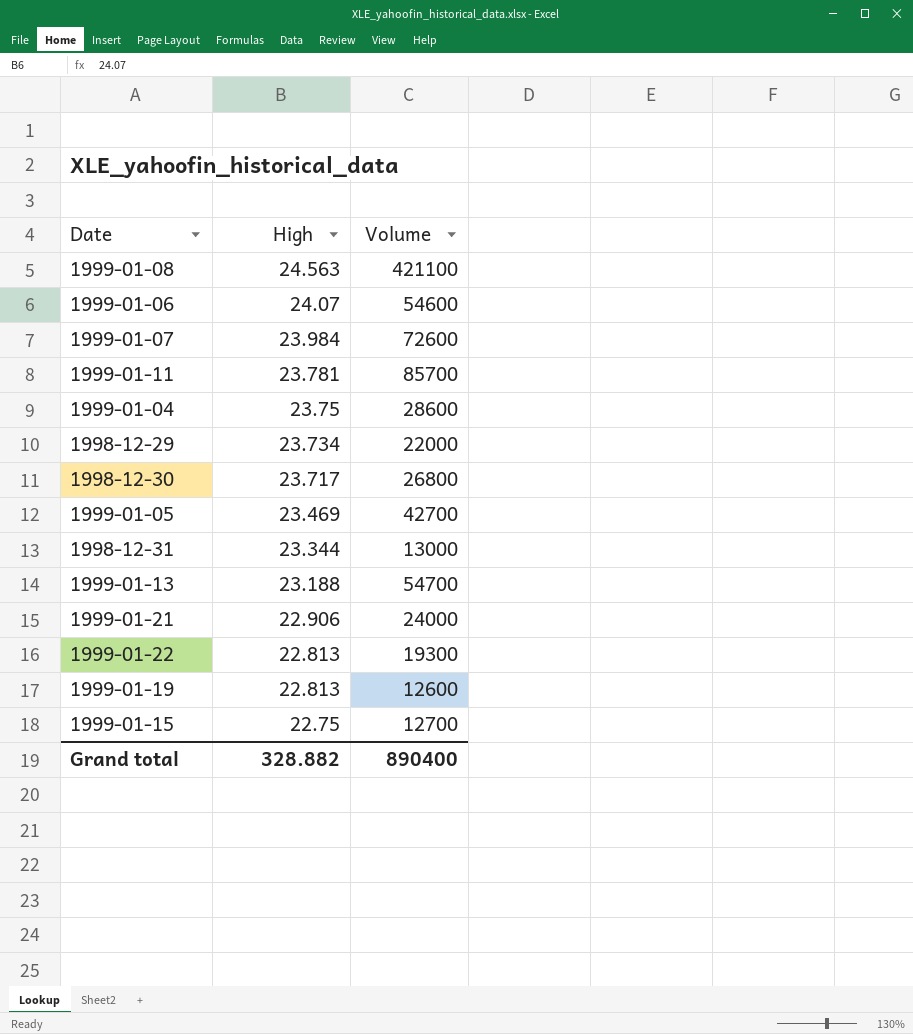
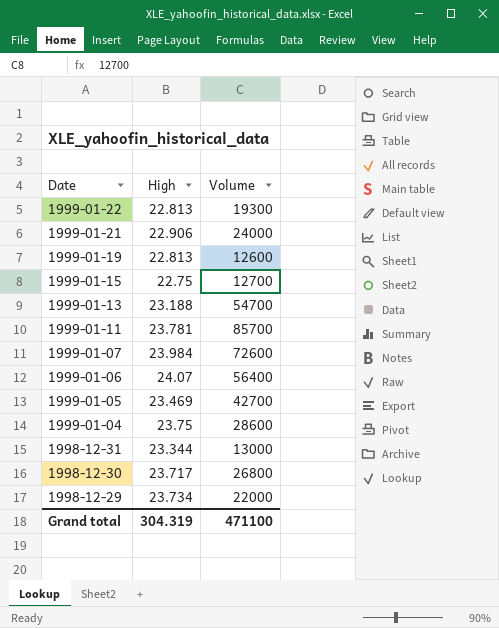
row order: High descending -> Date descending
row 1999-01-08: 24.563 | 421100 -> none
1999-01-06 | Volume: 54600 -> 56400
Grand total | High: 328.882 -> 304.319
Grand total | Volume: 890400 -> 471100

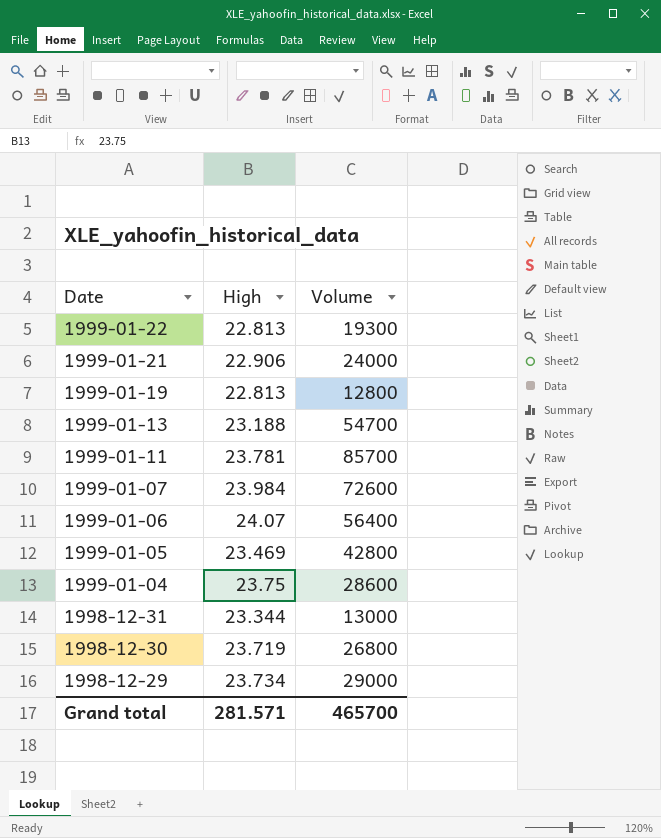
row 1999-01-15: 22.75 | 12700 -> none
1999-01-19 | Volume: 12600 -> 12800
1999-01-05 | Volume: 42700 -> 42800
1998-12-30 | High: 23.717 -> 23.719
1998-12-29 | Volume: 22000 -> 29000
Grand total | High: 304.319 -> 281.571
Grand total | Volume: 471100 -> 465700

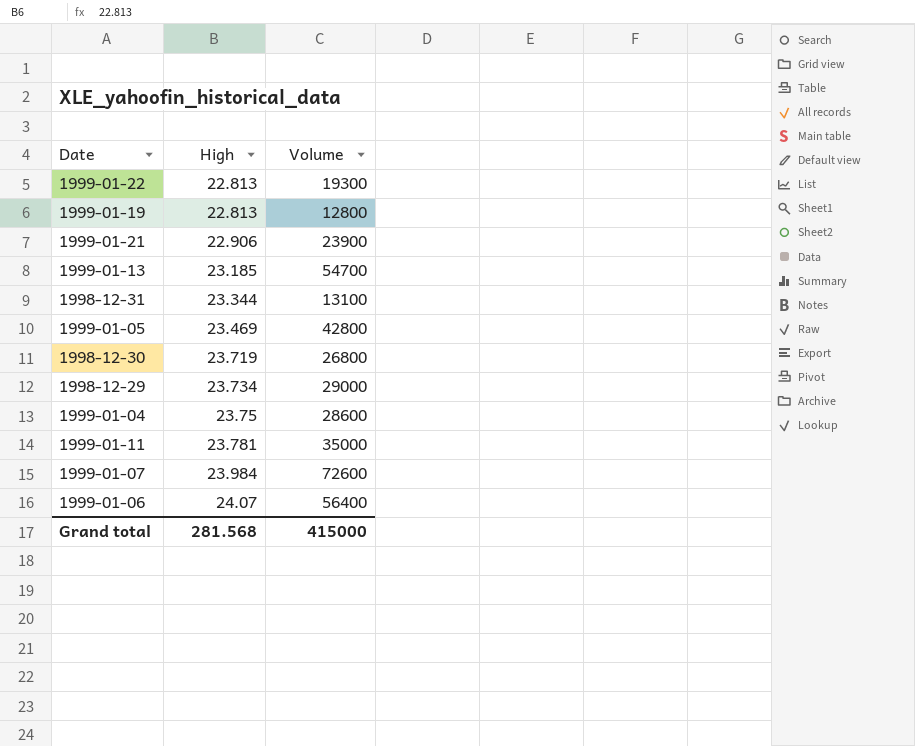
row order: Date descending -> High ascending
1999-01-21 | Volume: 24000 -> 23900
1999-01-13 | High: 23.188 -> 23.185
1998-12-31 | Volume: 13000 -> 13100
1999-01-11 | Volume: 85700 -> 35000
Grand total | High: 281.571 -> 281.568
Grand total | Volume: 465700 -> 415000

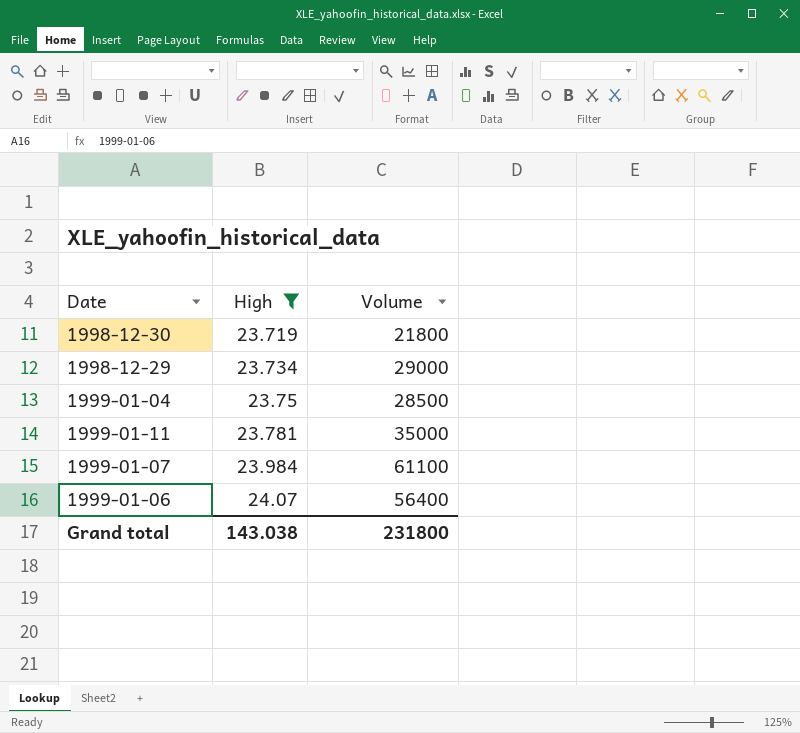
filter: none -> High >= 23.719
1998-12-30 | Volume: 26800 -> 21800
1999-01-04 | Volume: 28600 -> 28500
1999-01-07 | Volume: 72600 -> 61100
Grand total | High: 281.568 -> 143.038
Grand total | Volume: 415000 -> 231800

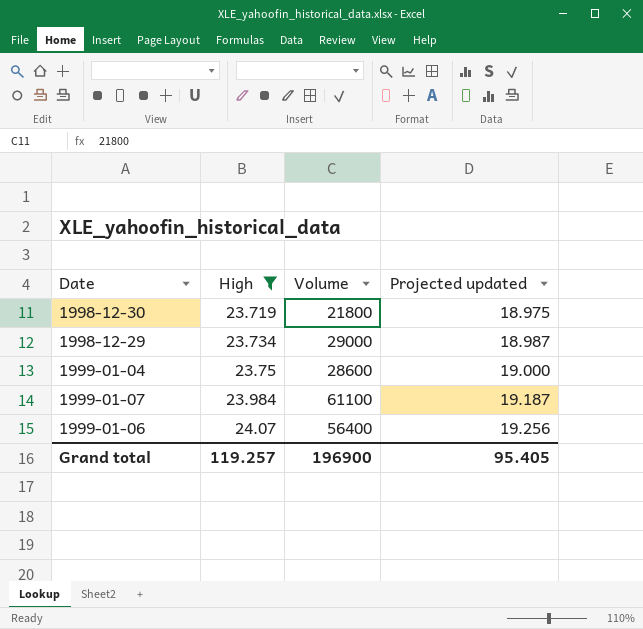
column Projected updated | formula: none -> [High] * 0.8
row 1999-01-11: 23.781 | 35000 -> none
1999-01-04 | Volume: 28500 -> 28600
Grand total | High: 143.038 -> 119.257
Grand total | Volume: 231800 -> 196900

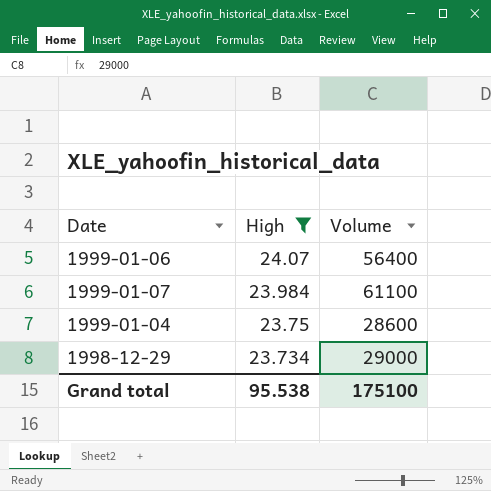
row order: High ascending -> High descending
column Projected updated | formula: [High] * 0.8 -> none
row 1998-12-30: 23.719 | 21800 | 18.975 -> none
Grand total | High: 119.257 -> 95.538
Grand total | Volume: 196900 -> 175100

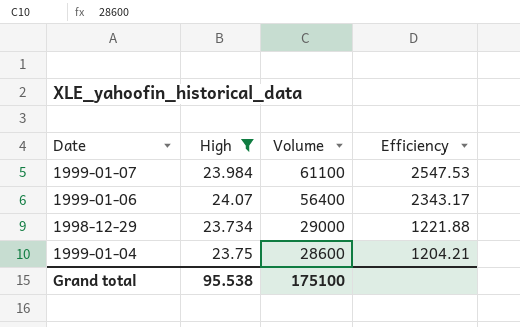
row order: High descending -> Volume descending
column Efficiency | formula: none -> [Volume] / [High]

